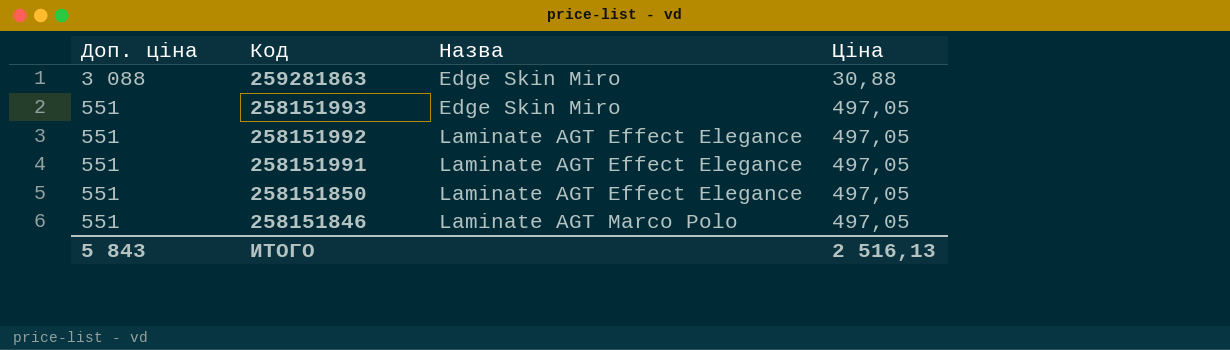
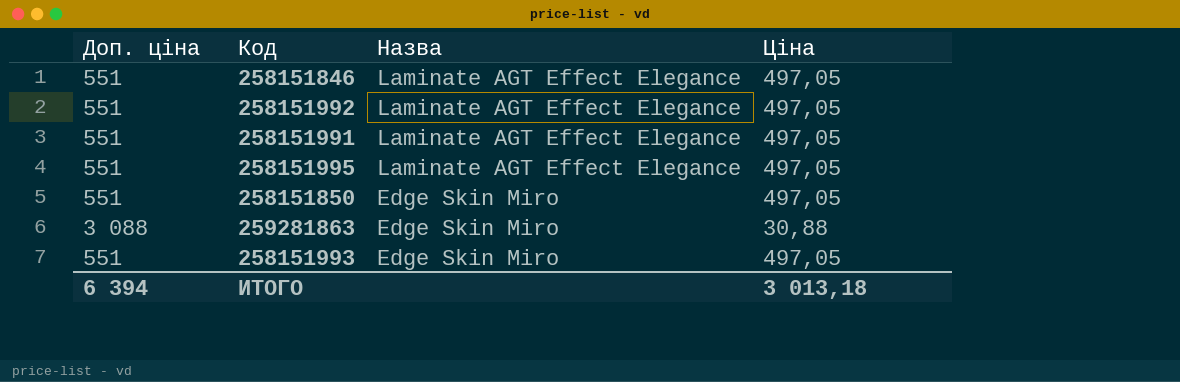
row order: Доп. ціна descending -> Назва descending
258151846 | Назва: Laminate AGT Marco Polo -> Laminate AGT Effect Elegance
row 258151995: none -> 551 | Laminate AGT Effect Elegance | 497,05
258151850 | Назва: Laminate AGT Effect Elegance -> Edge Skin Miro
ИТОГО | Доп. ціна: 5 843 -> 6 394
ИТОГО | Ціна: 2 516,13 -> 3 013,18

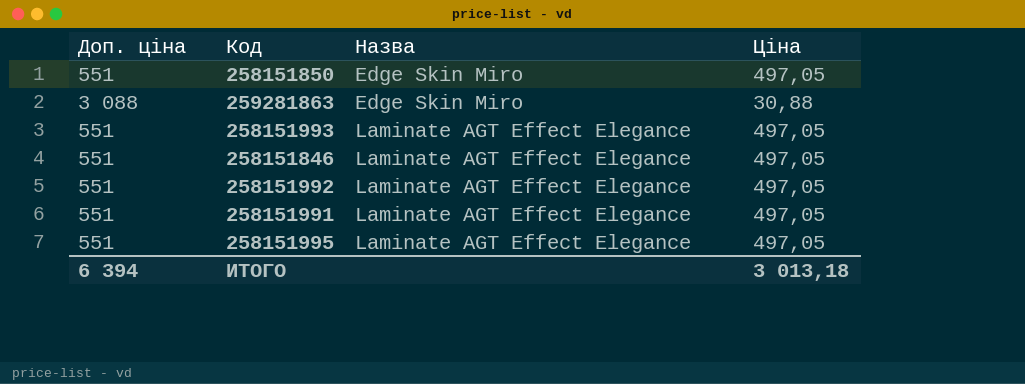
row order: Назва descending -> Назва ascending
258151993 | Назва: Edge Skin Miro -> Laminate AGT Effect Elegance

